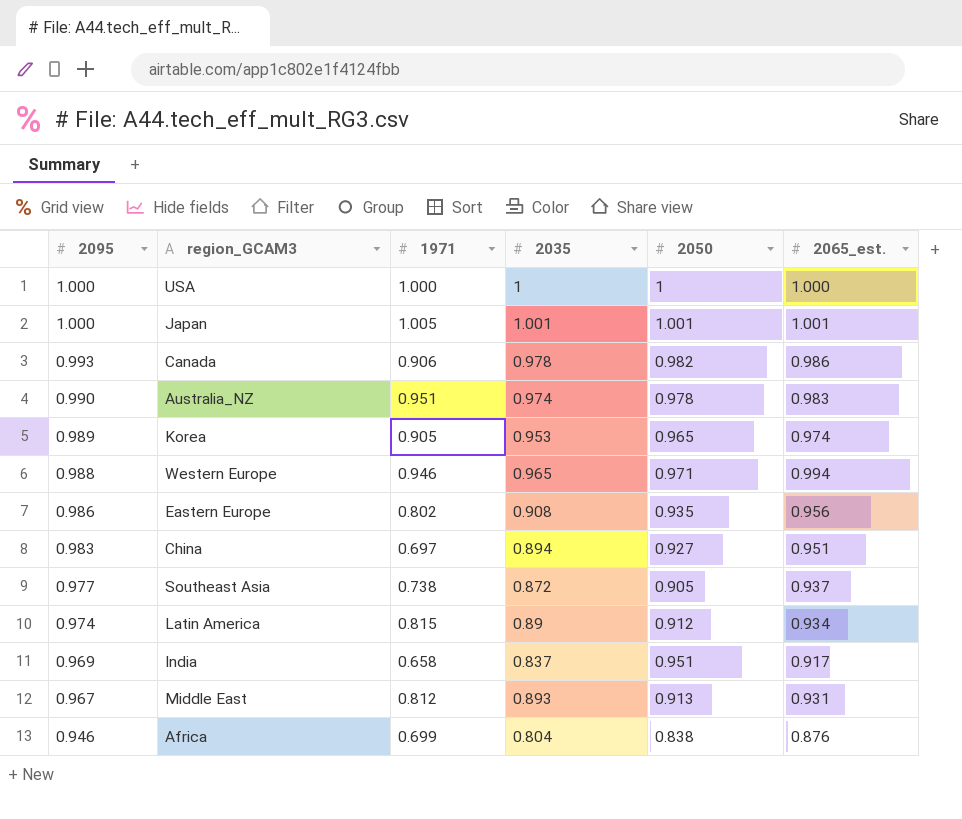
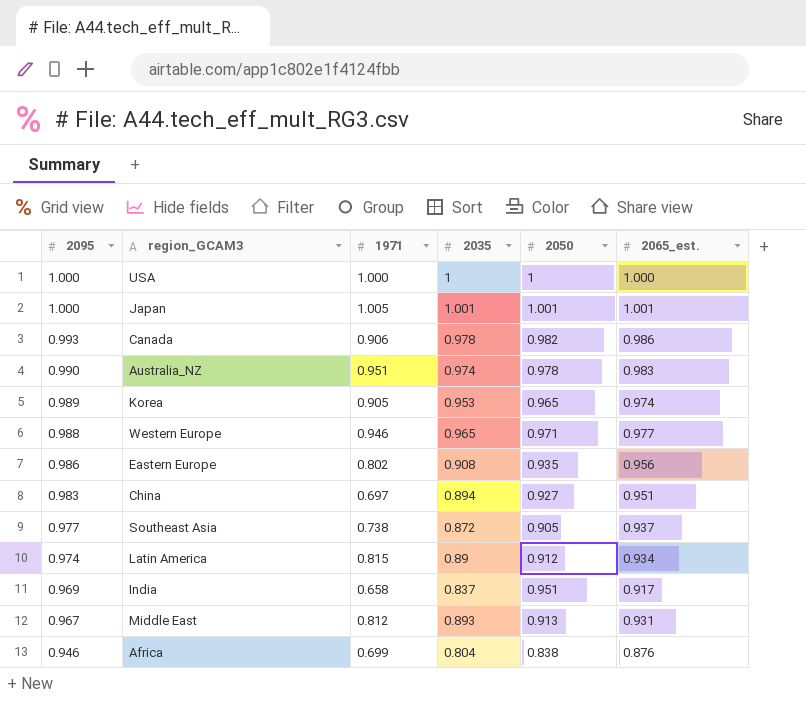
Western Europe | 2065_est.: 0.994 -> 0.977

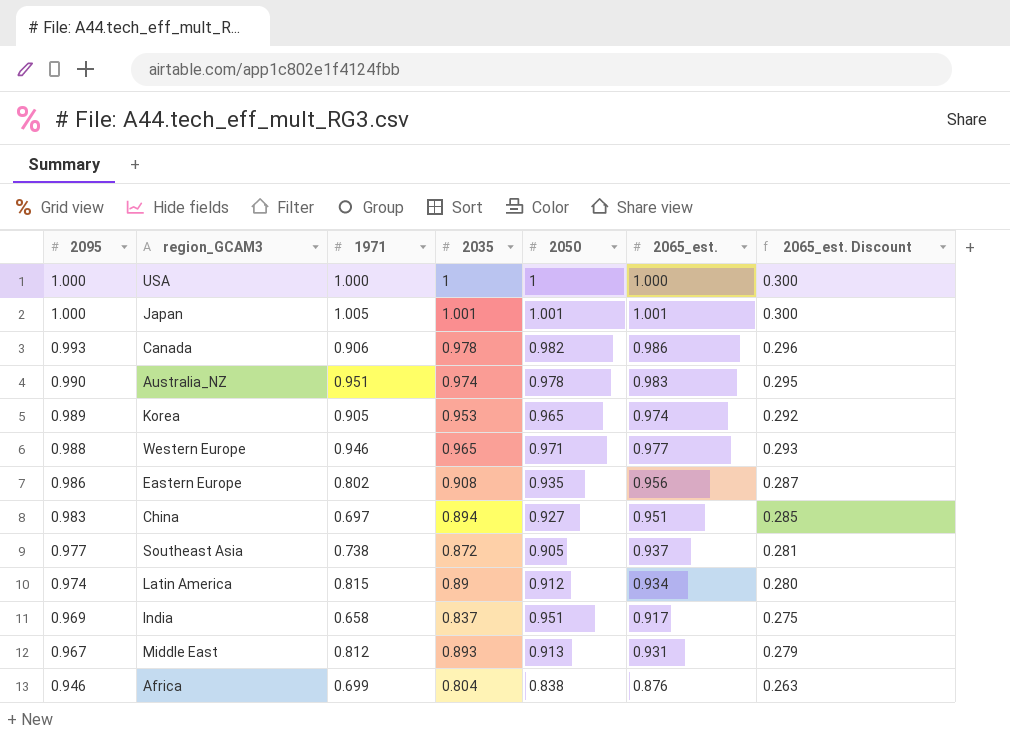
column 2065_est. Discount | formula: none -> [2065_est.] * 0.3

